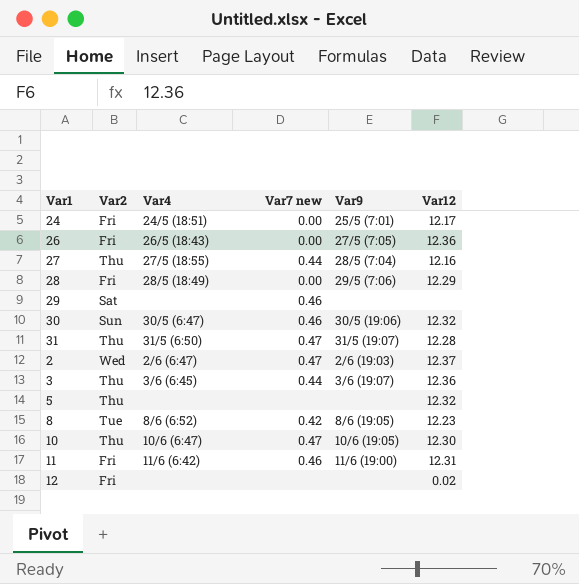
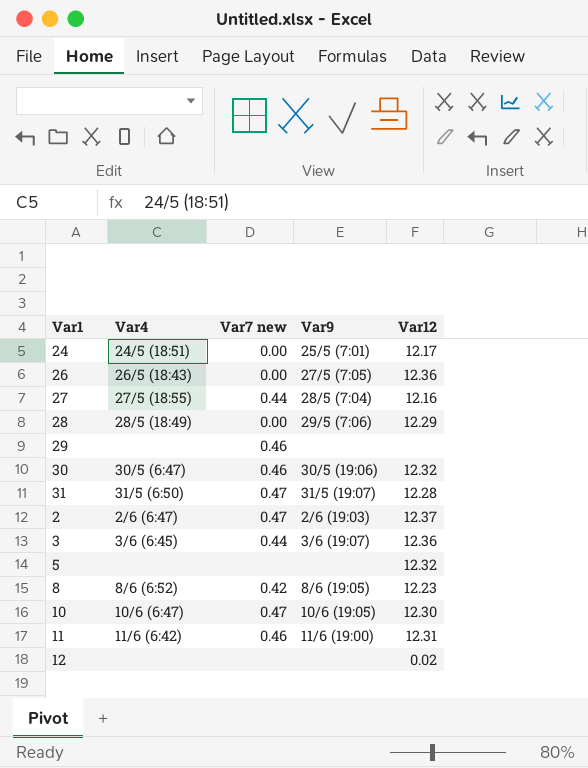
column Var2 | position: 2 -> none

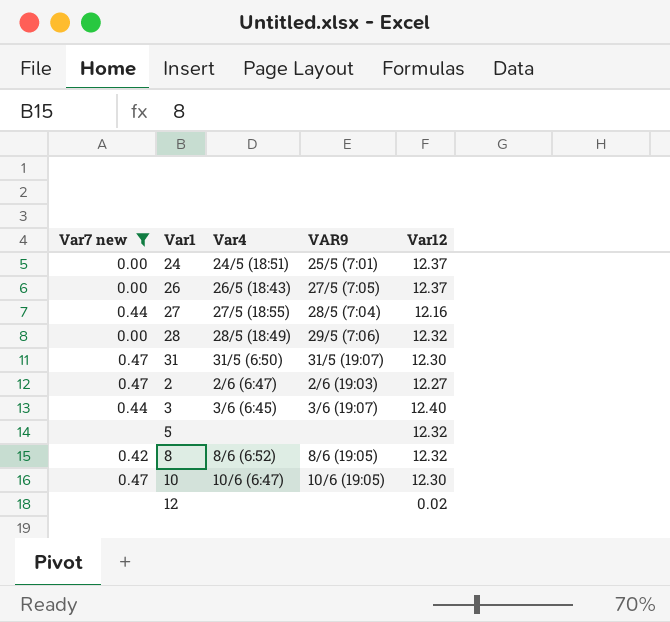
filter: none -> Var7 new != 0.46
column Var7 new | position: 3 -> 1
column name: Var9 -> VAR9
24 | Var12: 12.17 -> 12.37
26 | Var12: 12.36 -> 12.37
28 | Var12: 12.29 -> 12.32
31 | Var12: 12.28 -> 12.30
2 | Var12: 12.37 -> 12.27
3 | Var12: 12.36 -> 12.40
8 | Var12: 12.23 -> 12.32

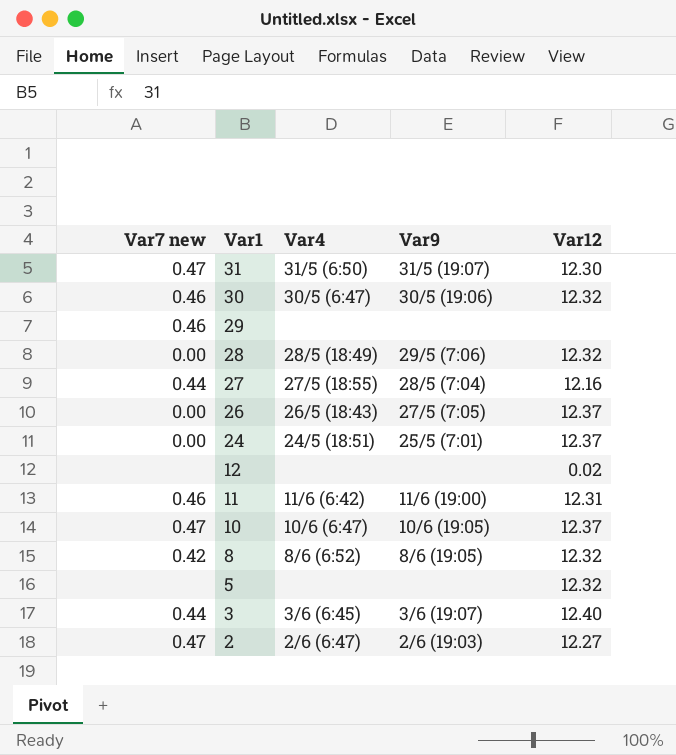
filter: Var7 new != 0.46 -> none
row order: none -> Var1 descending
column name: VAR9 -> Var9
10 | Var12: 12.30 -> 12.37

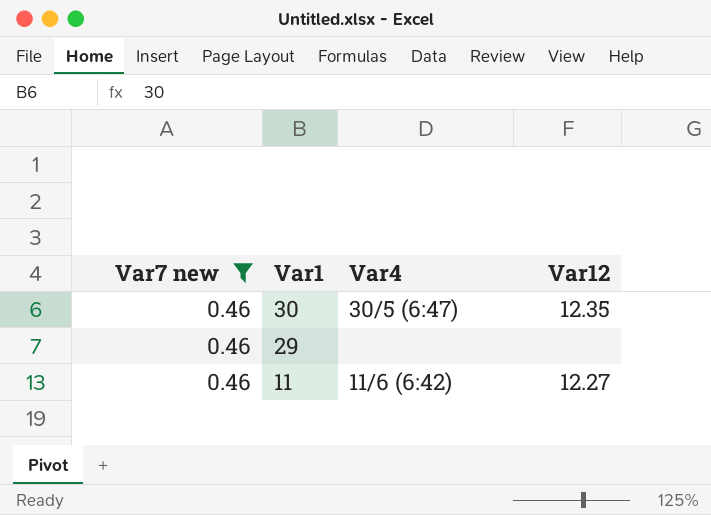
filter: none -> Var7 new = 0.46
column Var9 | position: 4 -> none
30 | Var12: 12.32 -> 12.35
11 | Var12: 12.31 -> 12.27

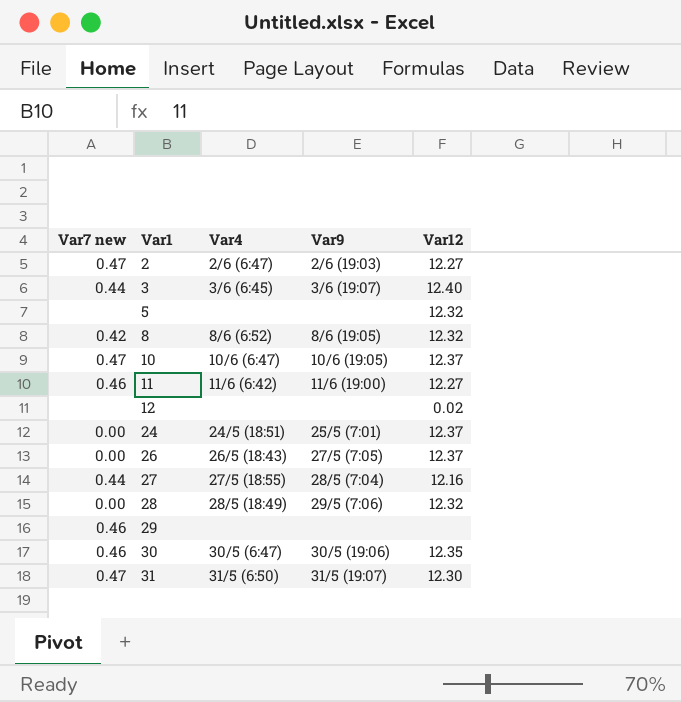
filter: Var7 new = 0.46 -> none
row order: Var1 descending -> Var1 ascending
column Var9 | position: none -> 4

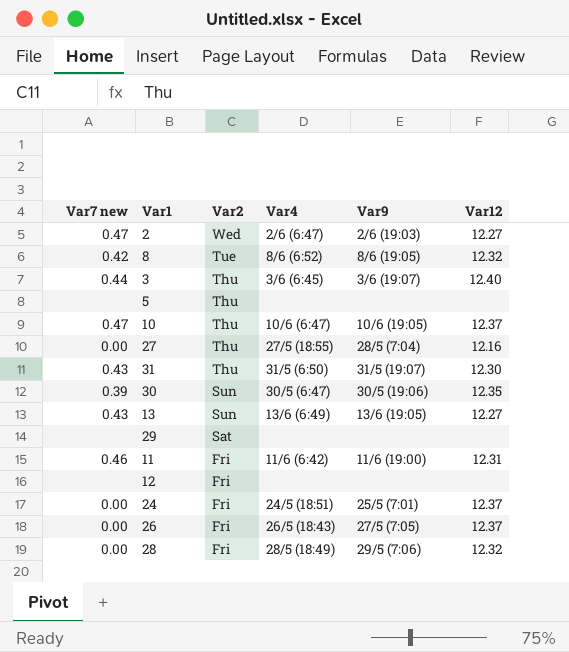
row order: Var1 ascending -> Var2 descending
column Var2 | position: none -> 3
5 | Var12: 12.32 -> none
27 | Var7 new: 0.44 -> 0.00
31 | Var7 new: 0.47 -> 0.43
30 | Var7 new: 0.46 -> 0.39
row 13: none -> 0.43 | Sun | 13/6 (6:49) | 13/6 (19:05) | 12.27
29 | Var7 new: 0.46 -> none
11 | Var12: 12.27 -> 12.31
12 | Var12: 0.02 -> none

